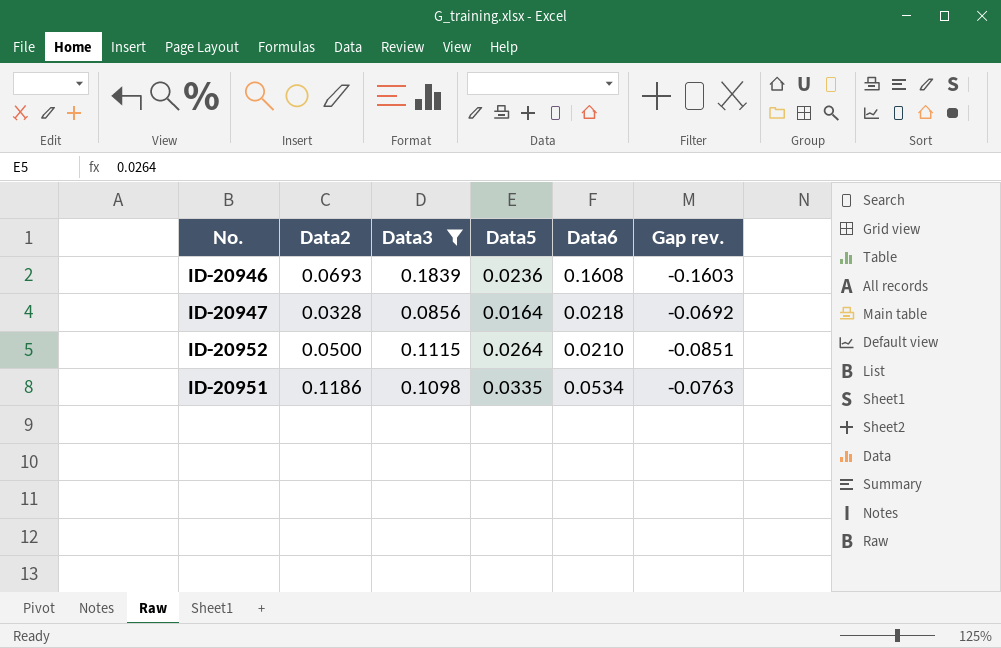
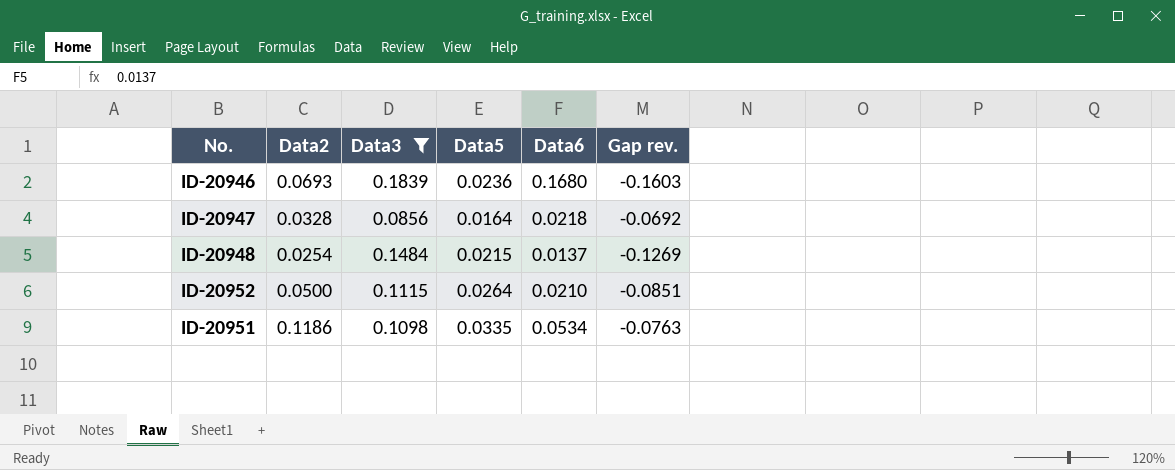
ID-20946 | Data6: 0.1608 -> 0.1680
row ID-20948: none -> 0.0254 | 0.1484 | 0.0215 | 0.0137 | -0.1269

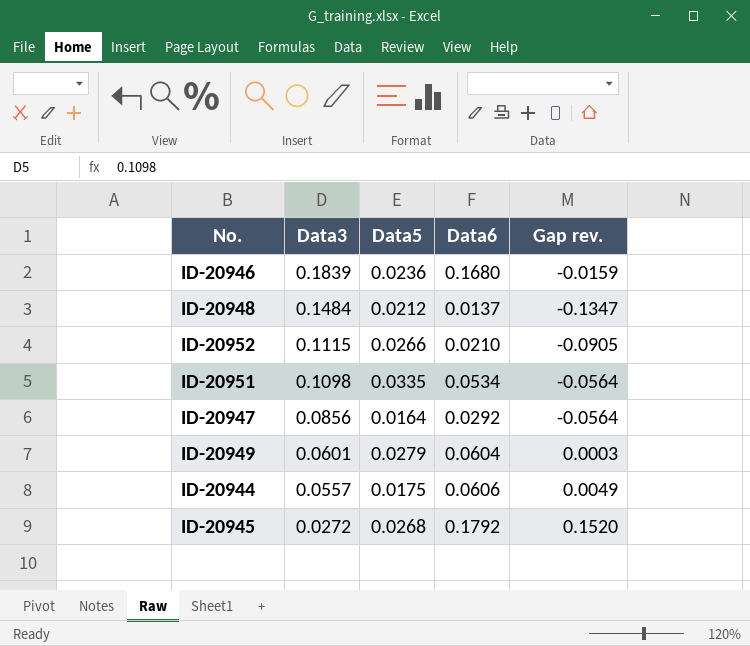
filter: Data3 >= 0.0856 -> none
row order: none -> Data3 descending
column Data2 | position: 2 -> none
column Gap rev. | formula: [Data5] - [Data3] -> [Data6] - [Data3]
ID-20948 | Data5: 0.0215 -> 0.0212
ID-20952 | Data5: 0.0264 -> 0.0266
ID-20947 | Data6: 0.0218 -> 0.0292

